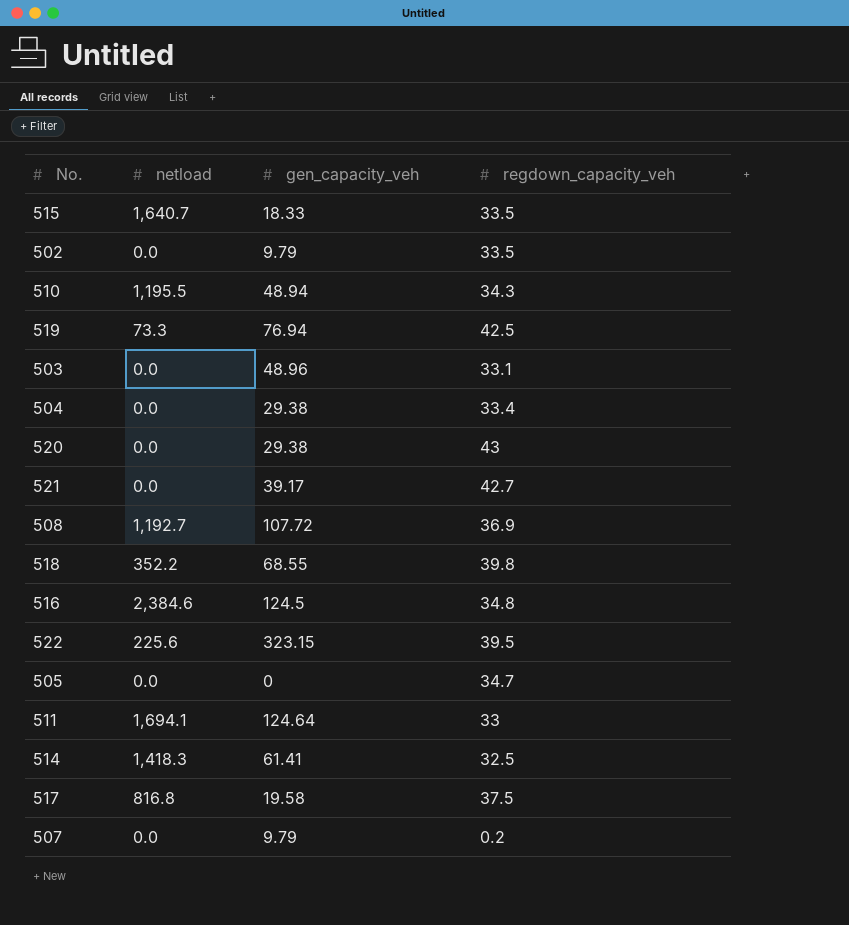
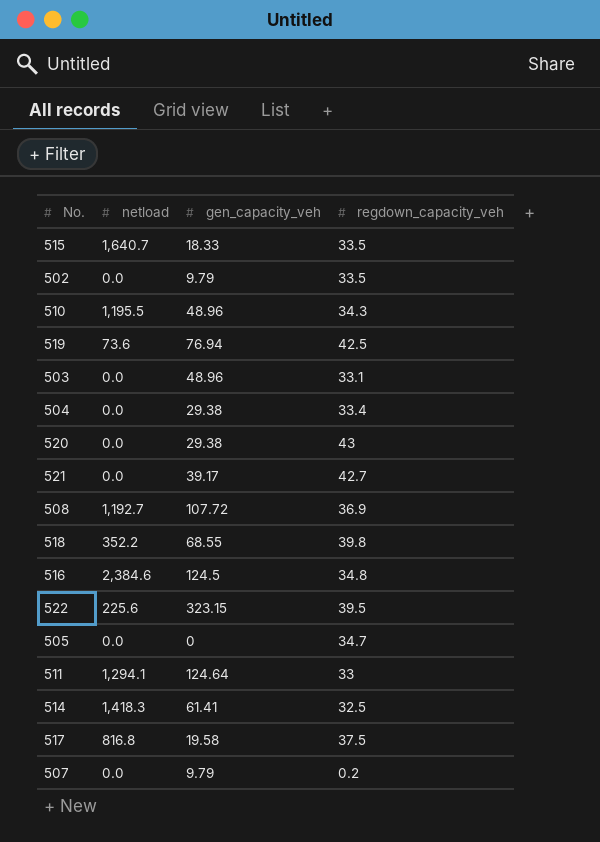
510 | gen_capacity_veh: 48.94 -> 48.96
519 | netload: 73.3 -> 73.6
511 | netload: 1,694.1 -> 1,294.1

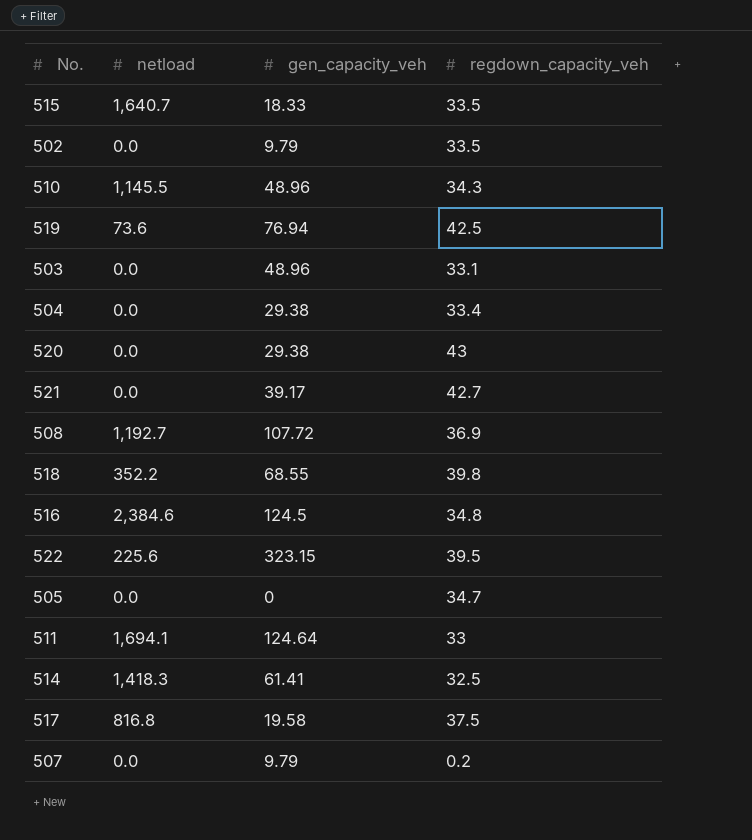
510 | netload: 1,195.5 -> 1,145.5
511 | netload: 1,294.1 -> 1,694.1

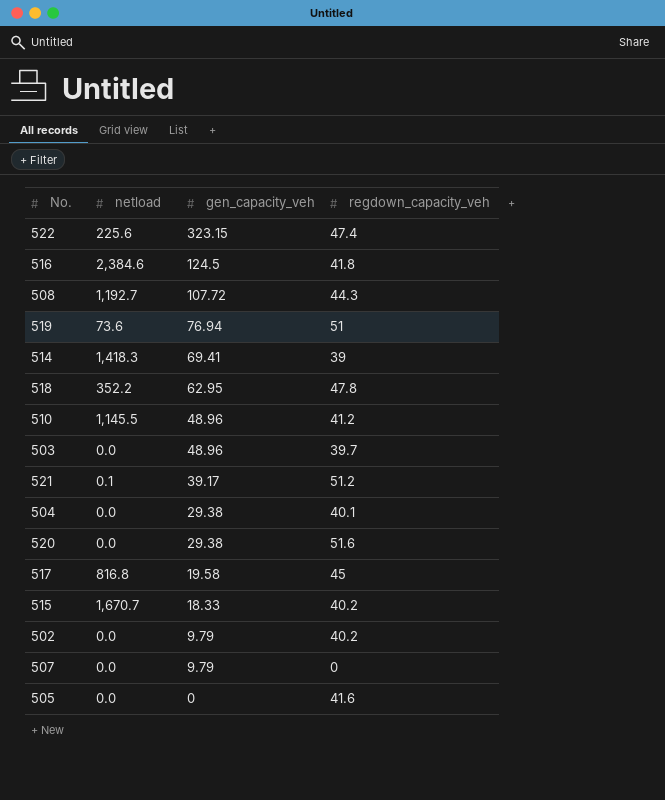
row order: none -> gen_capacity_veh descending
row 511: 1,694.1 | 124.64 | 33 -> none
522 | regdown_capacity_veh: 39.5 -> 47.4
516 | regdown_capacity_veh: 34.8 -> 41.8
508 | regdown_capacity_veh: 36.9 -> 44.3
519 | regdown_capacity_veh: 42.5 -> 51
514 | gen_capacity_veh: 61.41 -> 69.41
514 | regdown_capacity_veh: 32.5 -> 39
518 | gen_capacity_veh: 68.55 -> 62.95
518 | regdown_capacity_veh: 39.8 -> 47.8
510 | regdown_capacity_veh: 34.3 -> 41.2
503 | regdown_capacity_veh: 33.1 -> 39.7
521 | netload: 0.0 -> 0.1
521 | regdown_capacity_veh: 42.7 -> 51.2
504 | regdown_capacity_veh: 33.4 -> 40.1
520 | regdown_capacity_veh: 43 -> 51.6
517 | regdown_capacity_veh: 37.5 -> 45
515 | netload: 1,640.7 -> 1,670.7
515 | regdown_capacity_veh: 33.5 -> 40.2
502 | regdown_capacity_veh: 33.5 -> 40.2
507 | regdown_capacity_veh: 0.2 -> 0
505 | regdown_capacity_veh: 34.7 -> 41.6

